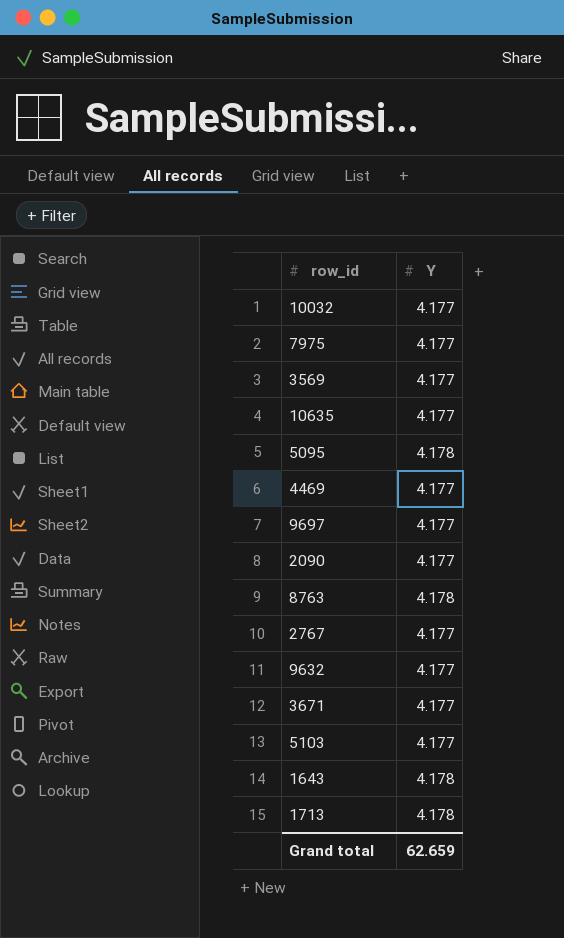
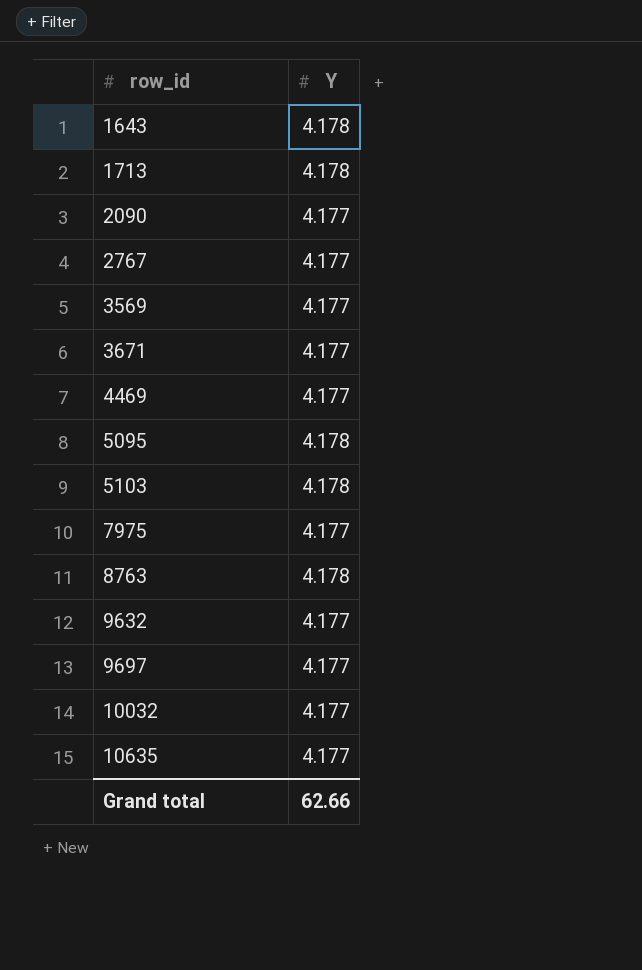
row order: none -> row_id ascending
5103 | Y: 4.177 -> 4.178
Grand total | Y: 62.659 -> 62.66

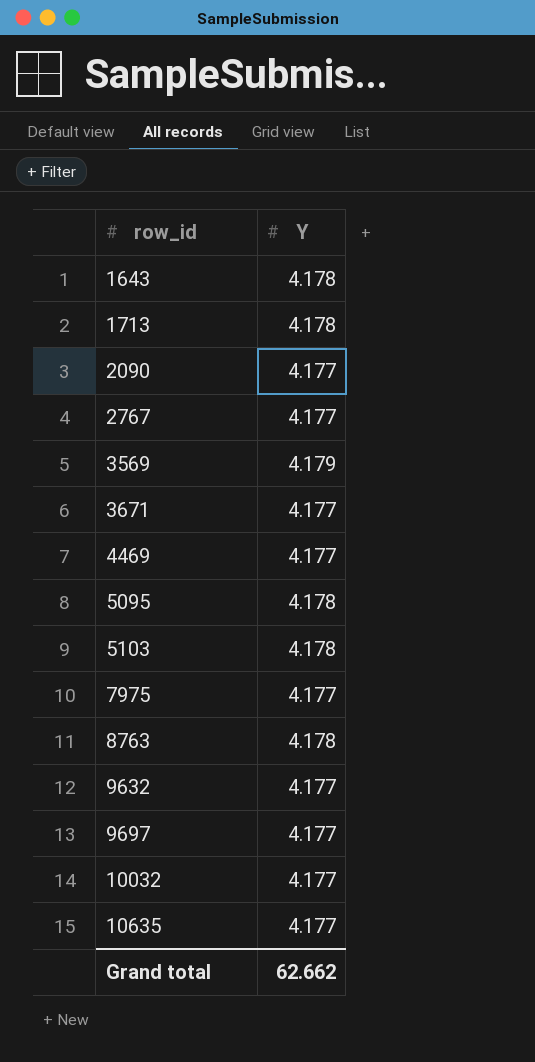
3569 | Y: 4.177 -> 4.179
Grand total | Y: 62.66 -> 62.662

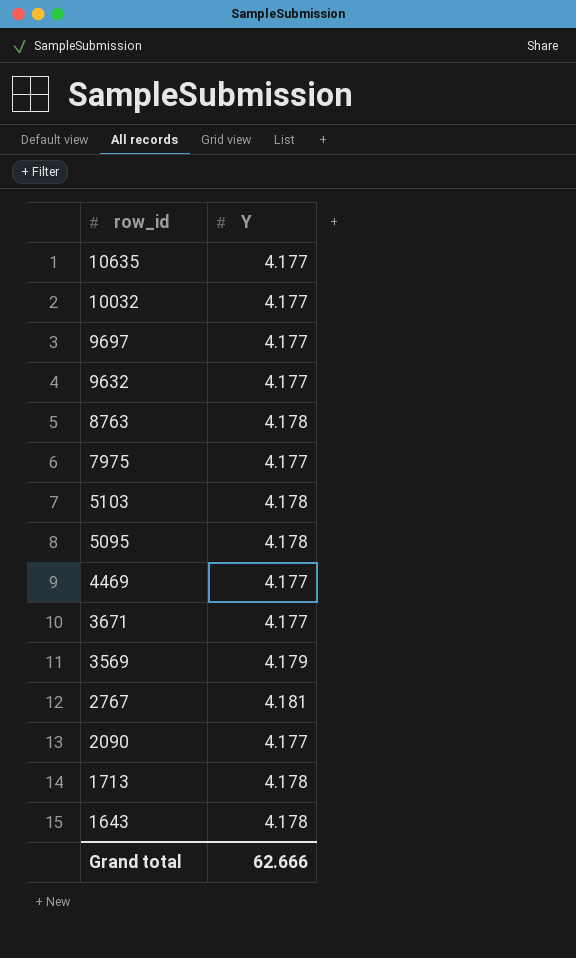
row order: row_id ascending -> row_id descending
2767 | Y: 4.177 -> 4.181
Grand total | Y: 62.662 -> 62.666

